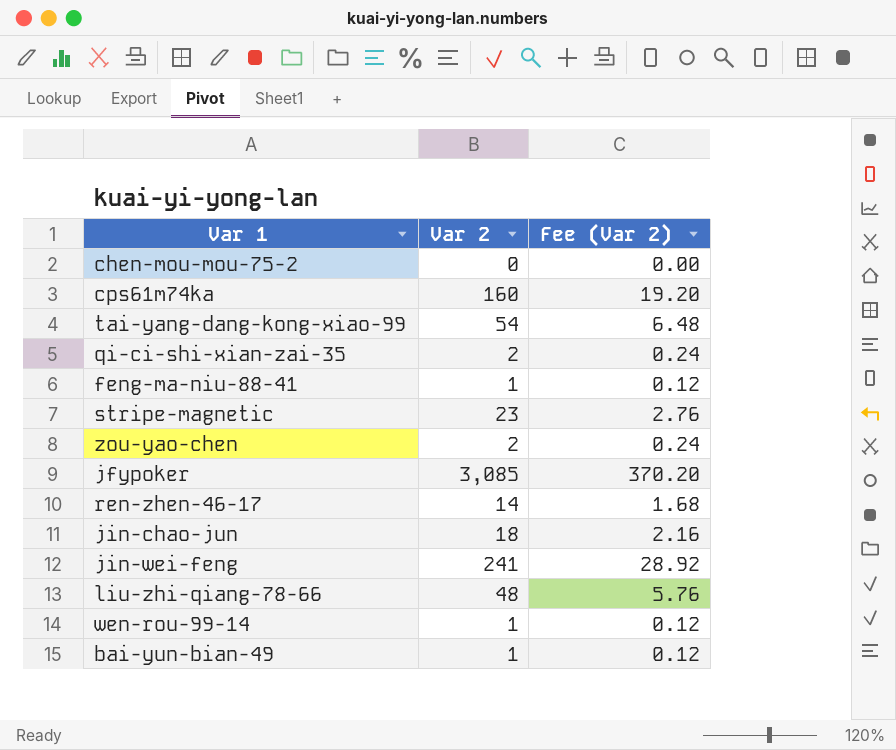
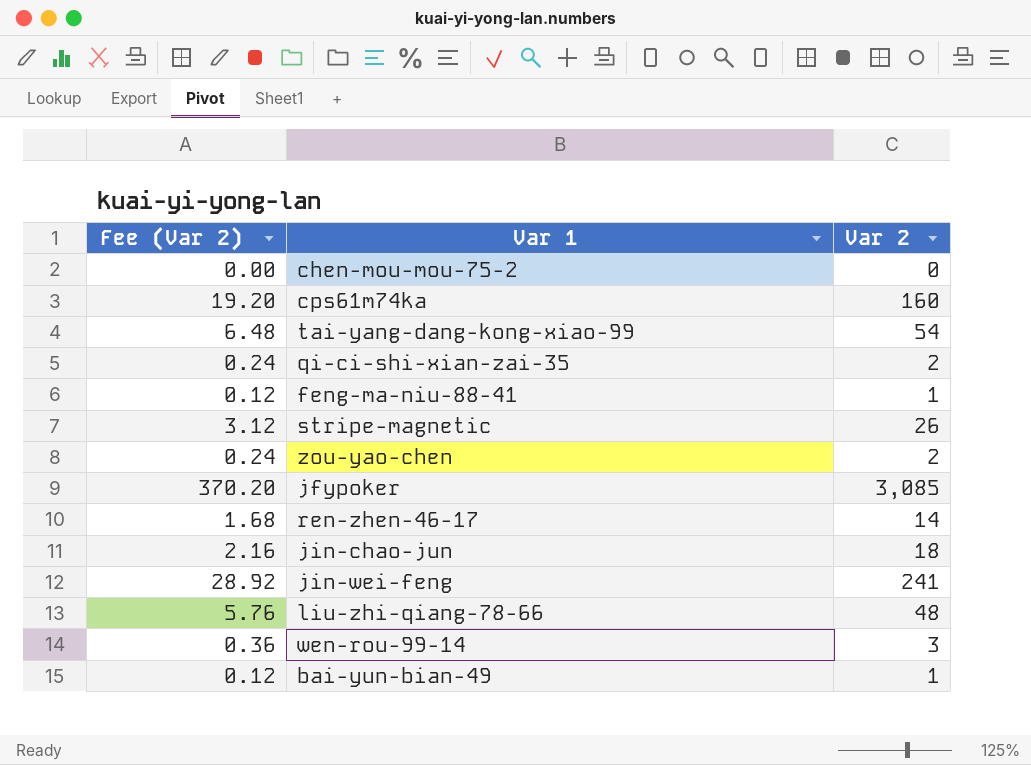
column Fee (Var 2) | position: 3 -> 1
stripe-magnetic | Fee (Var 2): 2.76 -> 3.12
stripe-magnetic | Var 2: 23 -> 26
wen-rou-99-14 | Fee (Var 2): 0.12 -> 0.36
wen-rou-99-14 | Var 2: 1 -> 3

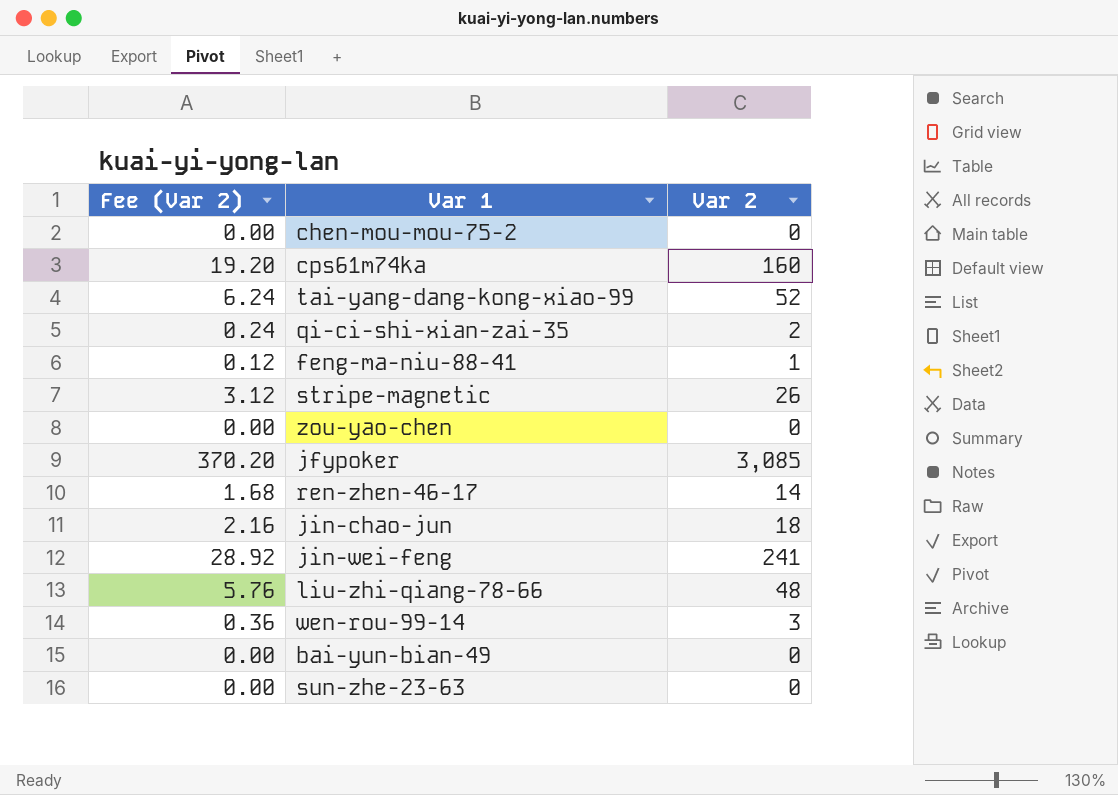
tai-yang-dang-kong-xiao-99 | Fee (Var 2): 6.48 -> 6.24
tai-yang-dang-kong-xiao-99 | Var 2: 54 -> 52
zou-yao-chen | Fee (Var 2): 0.24 -> 0.00
zou-yao-chen | Var 2: 2 -> 0
bai-yun-bian-49 | Fee (Var 2): 0.12 -> 0.00
bai-yun-bian-49 | Var 2: 1 -> 0
row sun-zhe-23-63: none -> 0.00 | 0

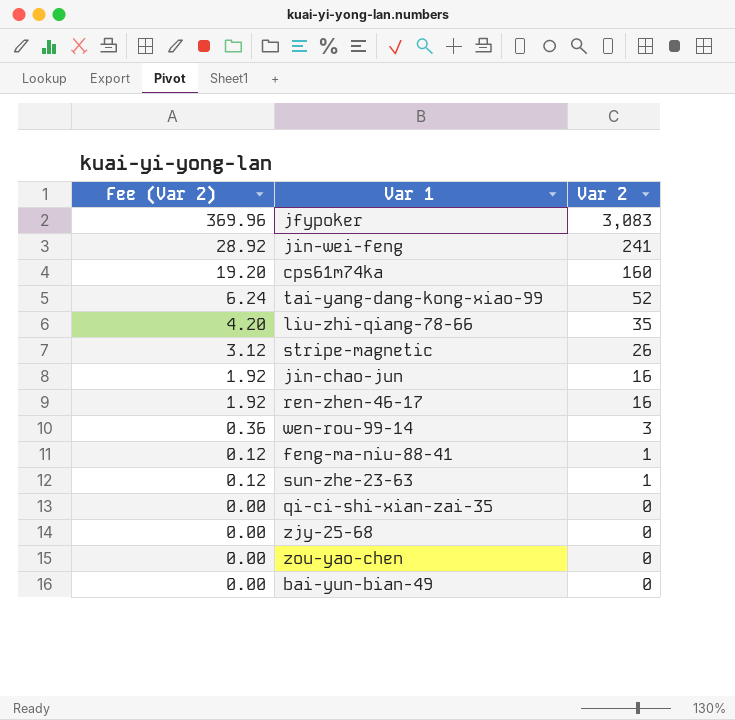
row order: none -> Fee (Var 2) descending
row chen-mou-mou-75-2: 0.00 | 0 -> none
jfypoker | Fee (Var 2): 370.20 -> 369.96
jfypoker | Var 2: 3,085 -> 3,083
liu-zhi-qiang-78-66 | Fee (Var 2): 5.76 -> 4.20
liu-zhi-qiang-78-66 | Var 2: 48 -> 35
jin-chao-jun | Fee (Var 2): 2.16 -> 1.92
jin-chao-jun | Var 2: 18 -> 16
ren-zhen-46-17 | Fee (Var 2): 1.68 -> 1.92
ren-zhen-46-17 | Var 2: 14 -> 16
sun-zhe-23-63 | Fee (Var 2): 0.00 -> 0.12
sun-zhe-23-63 | Var 2: 0 -> 1
qi-ci-shi-xian-zai-35 | Fee (Var 2): 0.24 -> 0.00
qi-ci-shi-xian-zai-35 | Var 2: 2 -> 0
row zjy-25-68: none -> 0.00 | 0

